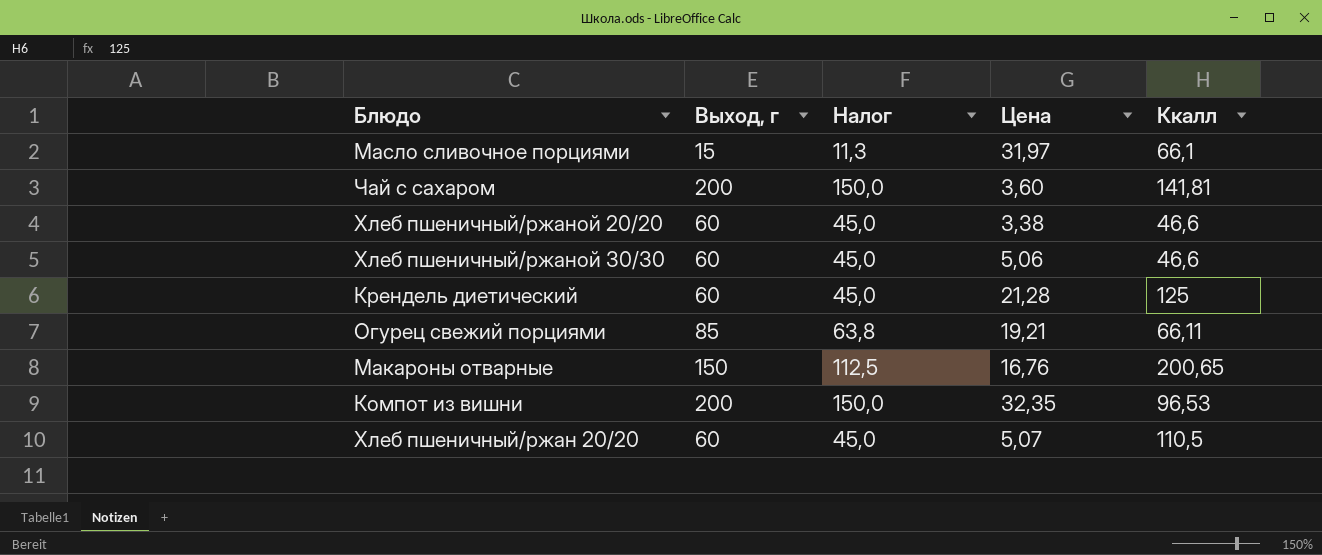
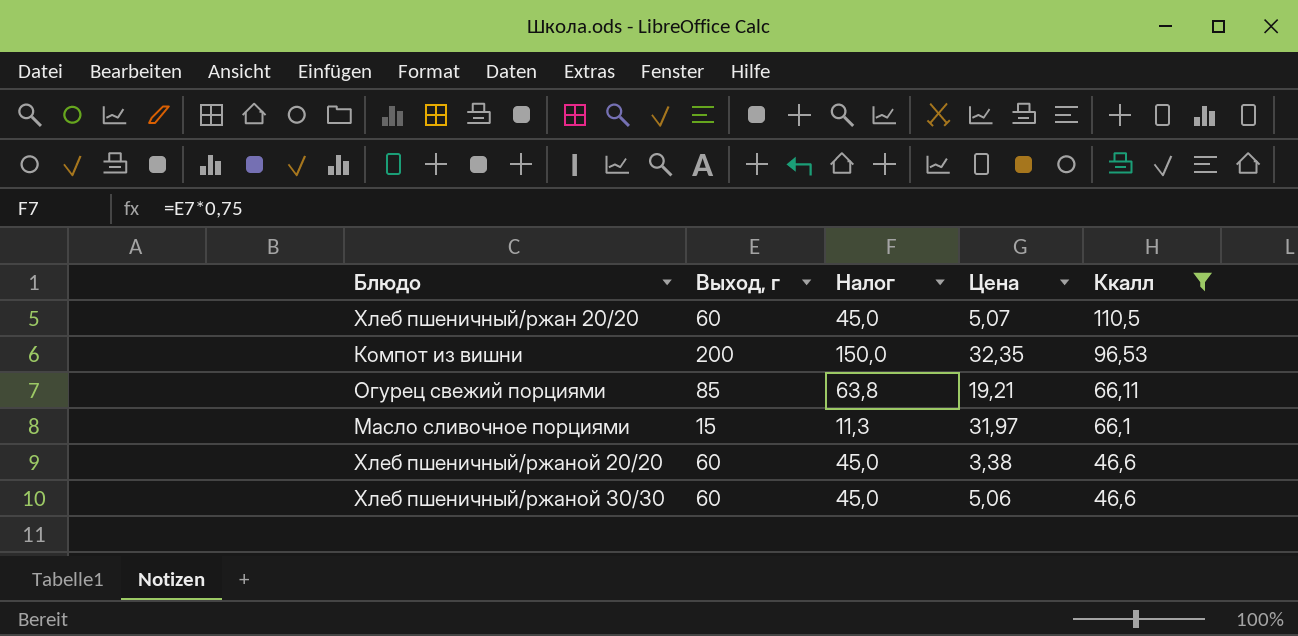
filter: none -> Ккалл <= 110,5
row order: none -> Ккалл descending

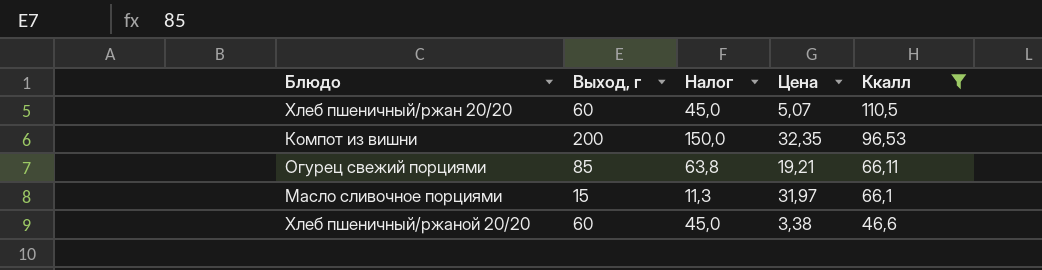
row Хлеб пшеничный/ржаной 30/30: 60 | 45,0 | 5,06 | 46,6 -> none

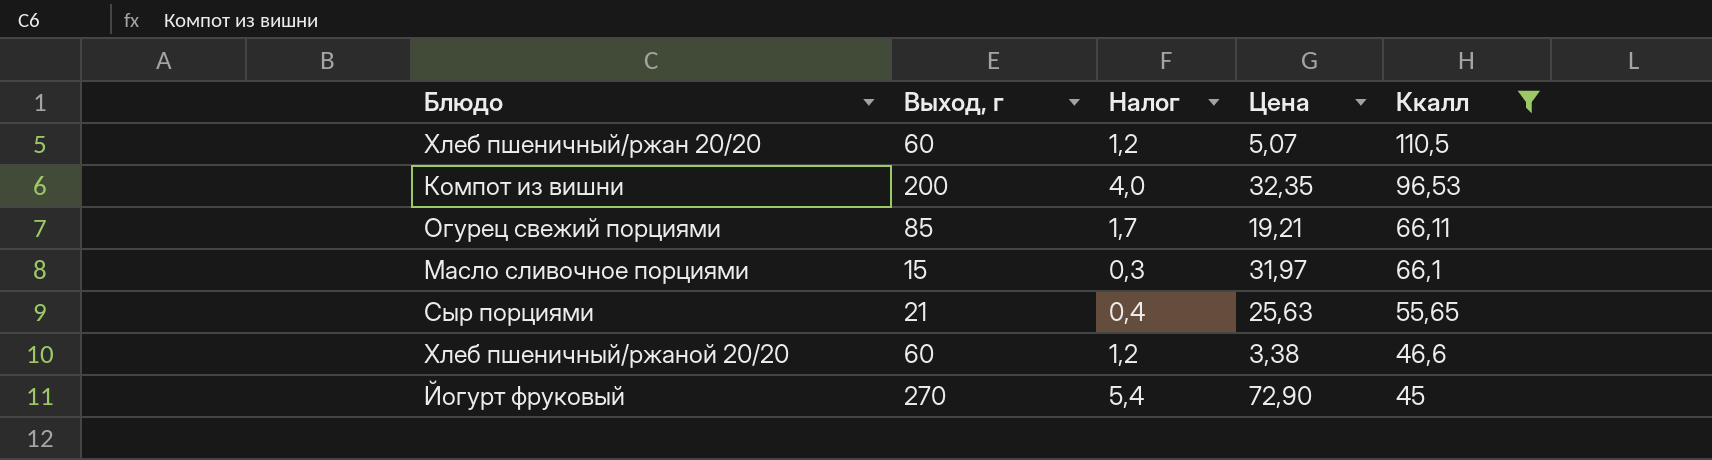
column Налог | formula: [Выход, г] * 0,75 -> [Выход, г] * 0,02
row Сыр порциями: none -> 21 | 0,4 | 25,63 | 55,65
row Йогурт фруковый: none -> 270 | 5,4 | 72,90 | 45

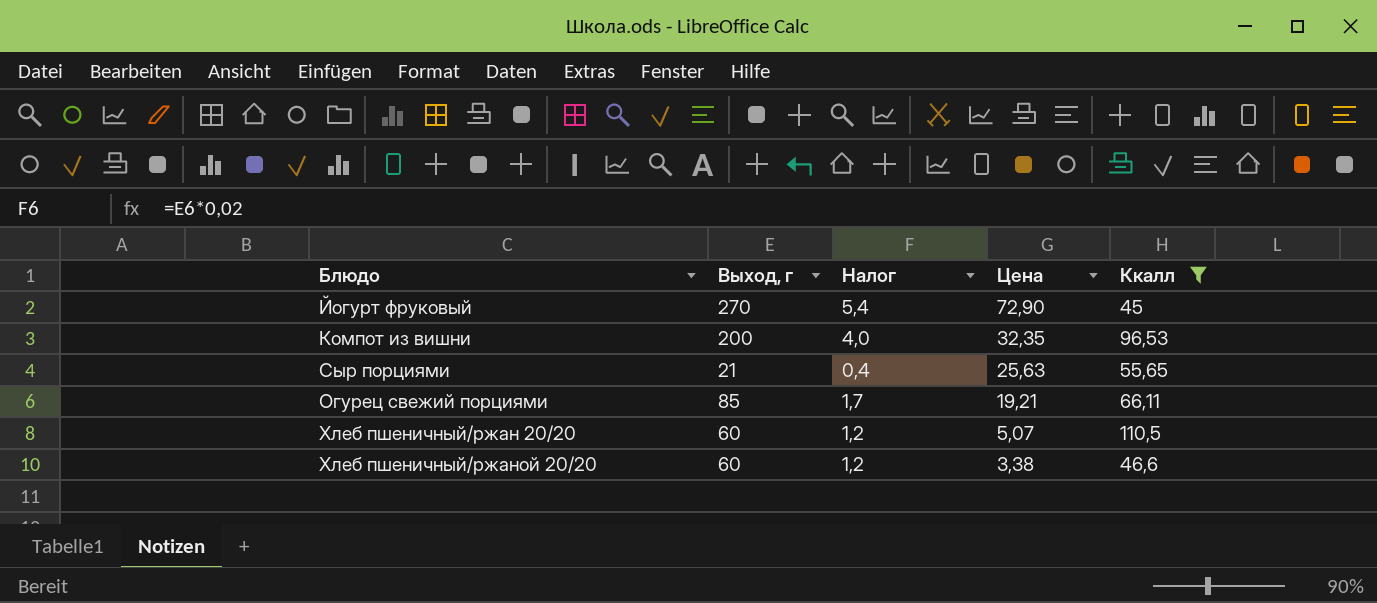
row order: Ккалл descending -> Цена descending
row Масло сливочное порциями: 15 | 0,3 | 31,97 | 66,1 -> none

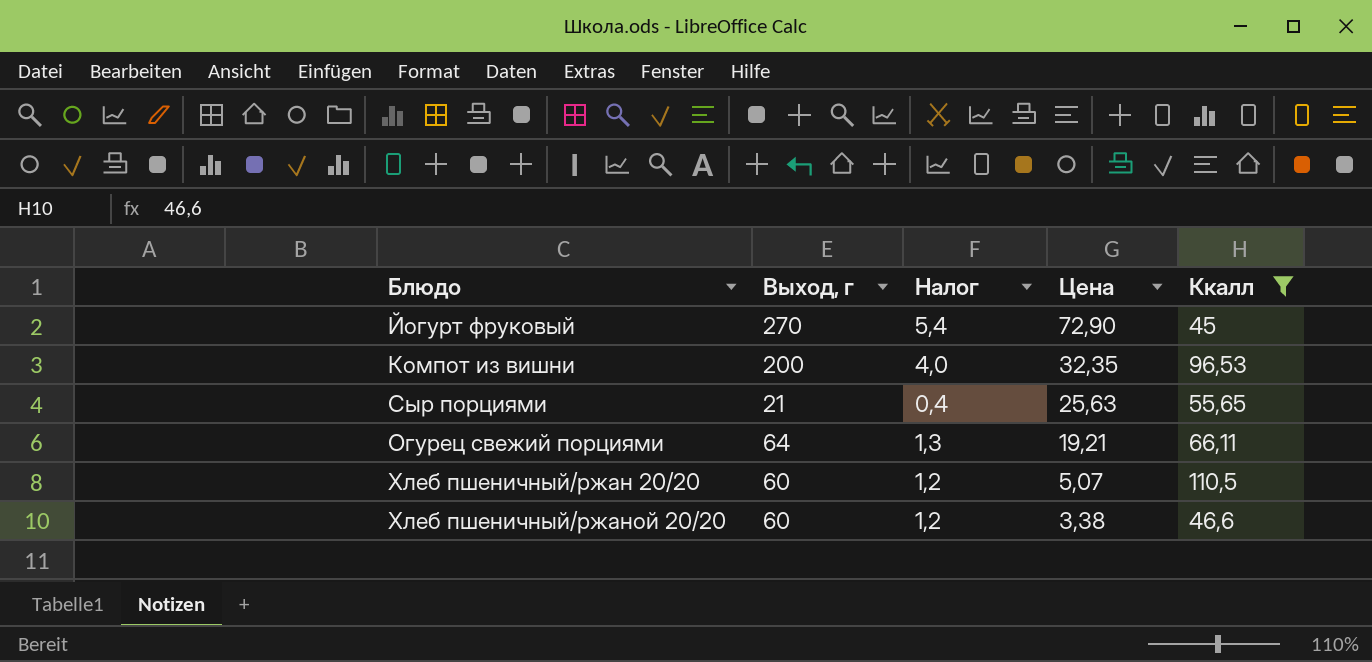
Огурец свежий порциями | Выход, г: 85 -> 64
Огурец свежий порциями | Налог: 1,7 -> 1,3

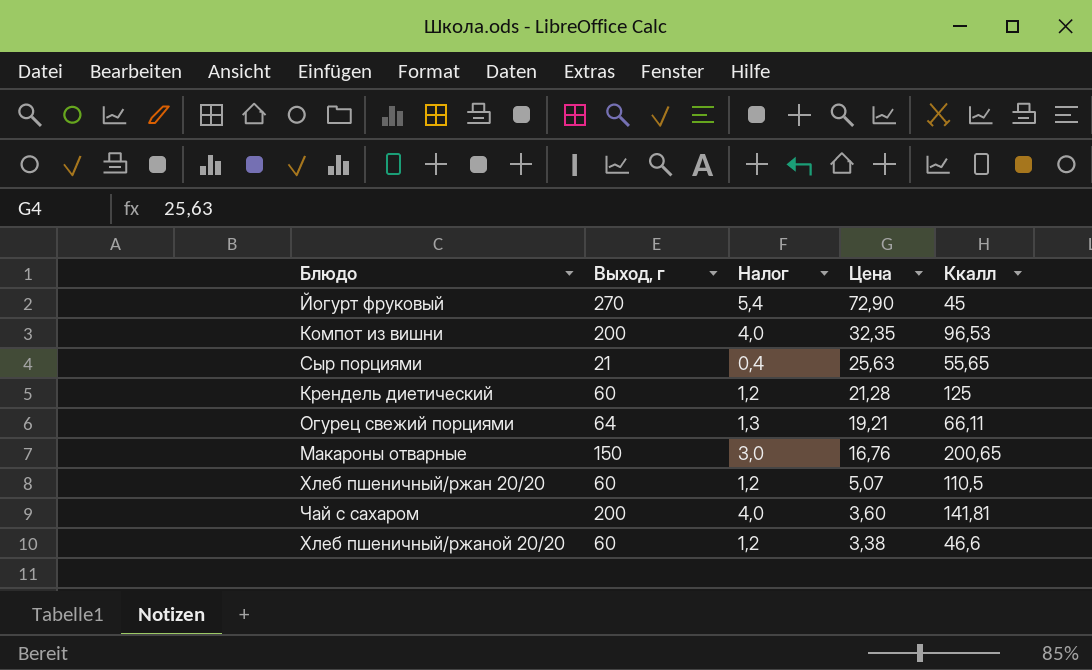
filter: Ккалл <= 110,5 -> none

